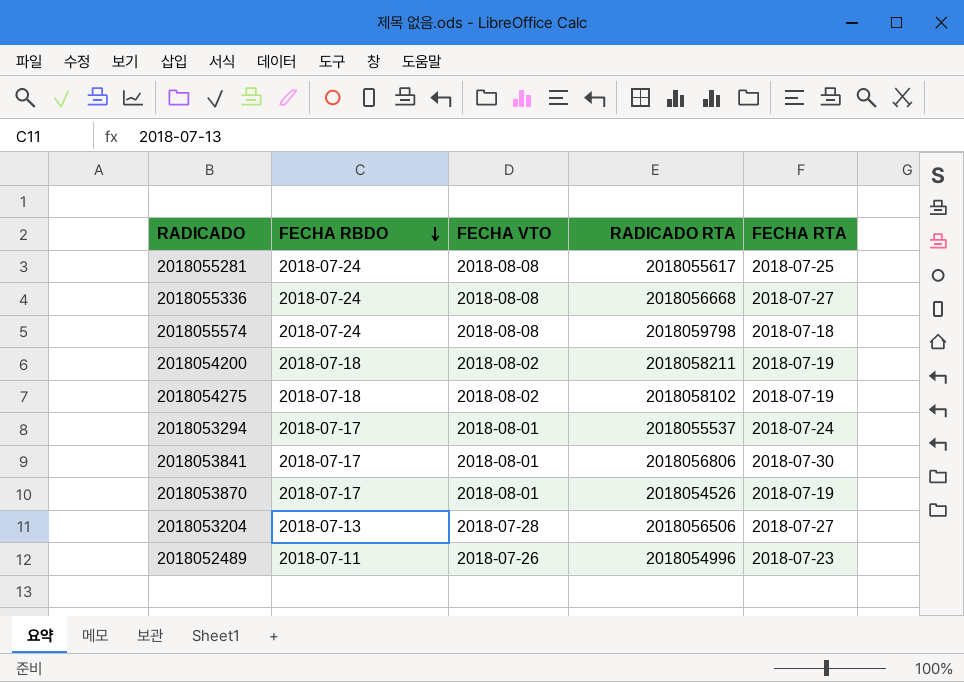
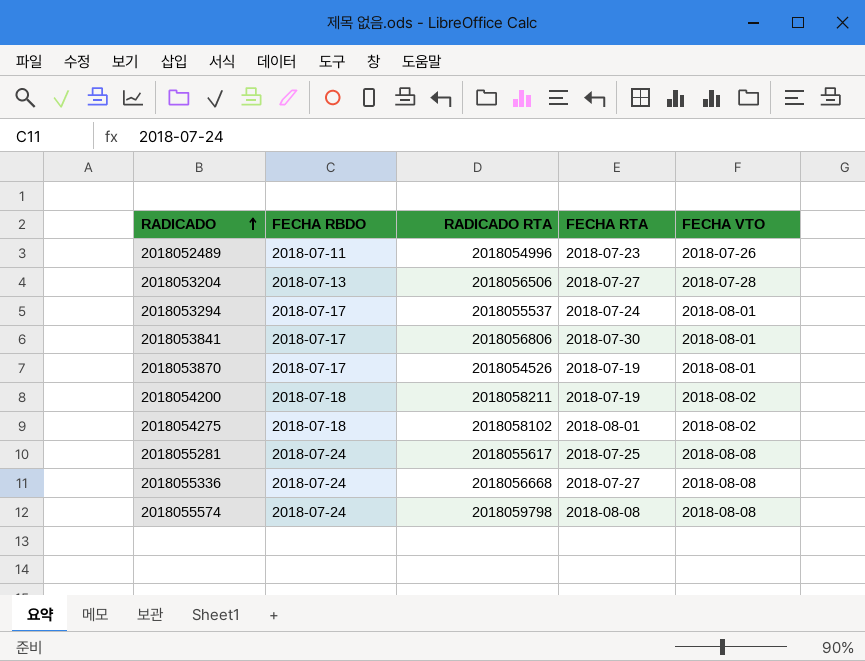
row order: FECHA RBDO descending -> RADICADO ascending
column FECHA VTO | position: 3 -> 5
2018054275 | FECHA RTA: 2018-07-19 -> 2018-08-01
2018055574 | FECHA RTA: 2018-07-18 -> 2018-08-08

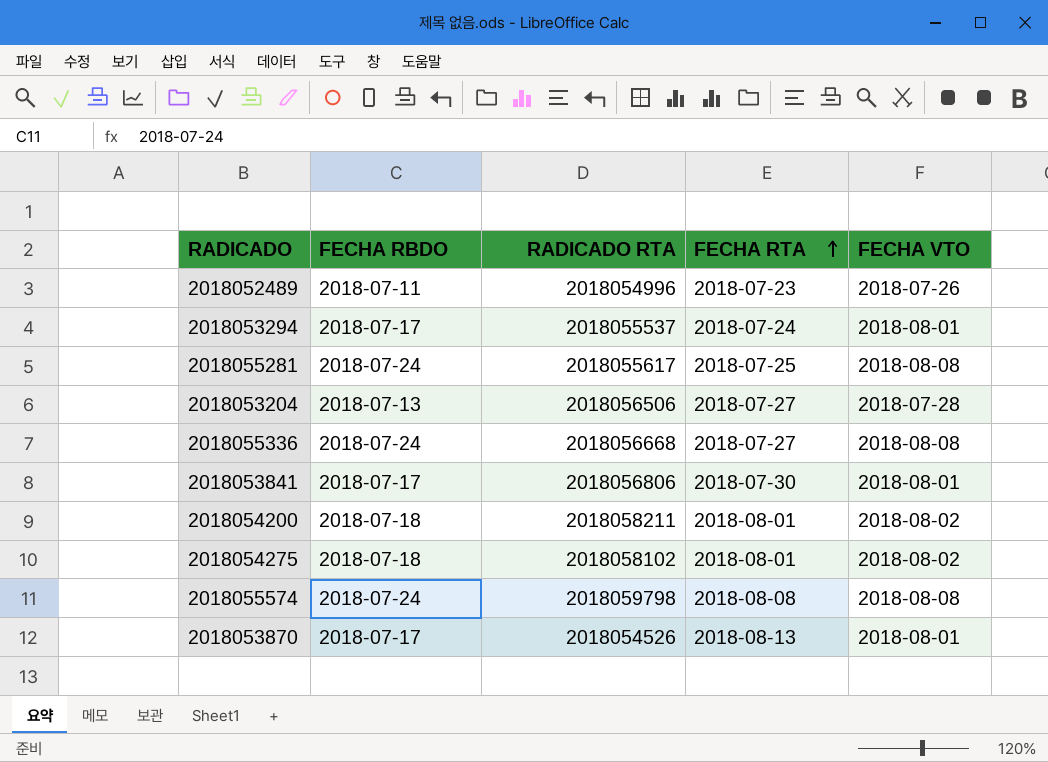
row order: RADICADO ascending -> FECHA RTA ascending
2018054200 | FECHA RTA: 2018-07-19 -> 2018-08-01
2018053870 | FECHA RTA: 2018-07-19 -> 2018-08-13

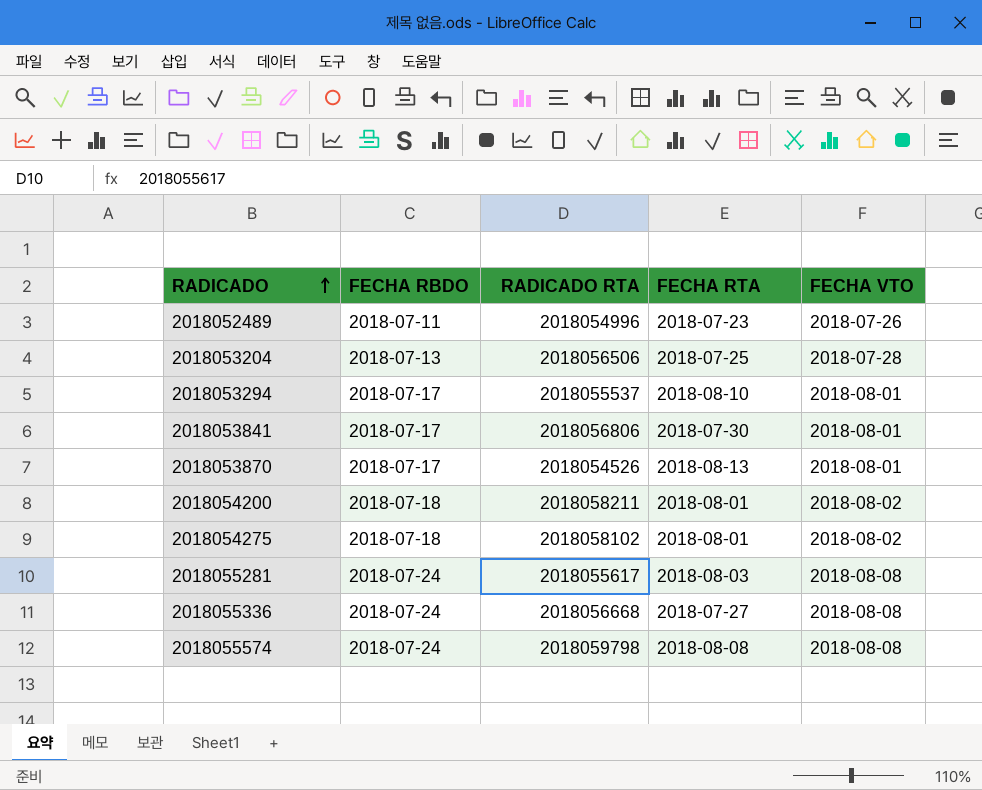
row order: FECHA RTA ascending -> RADICADO ascending
2018053204 | FECHA RTA: 2018-07-27 -> 2018-07-25
2018053294 | FECHA RTA: 2018-07-24 -> 2018-08-10
2018055281 | FECHA RTA: 2018-07-25 -> 2018-08-03

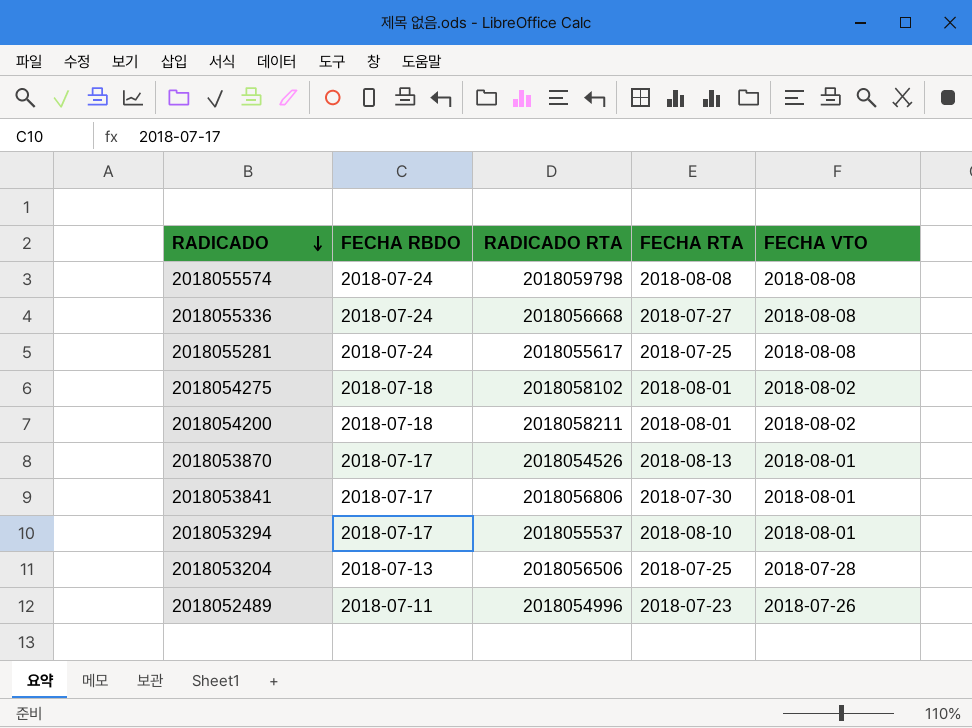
row order: RADICADO ascending -> RADICADO descending
2018055281 | FECHA RTA: 2018-08-03 -> 2018-07-25

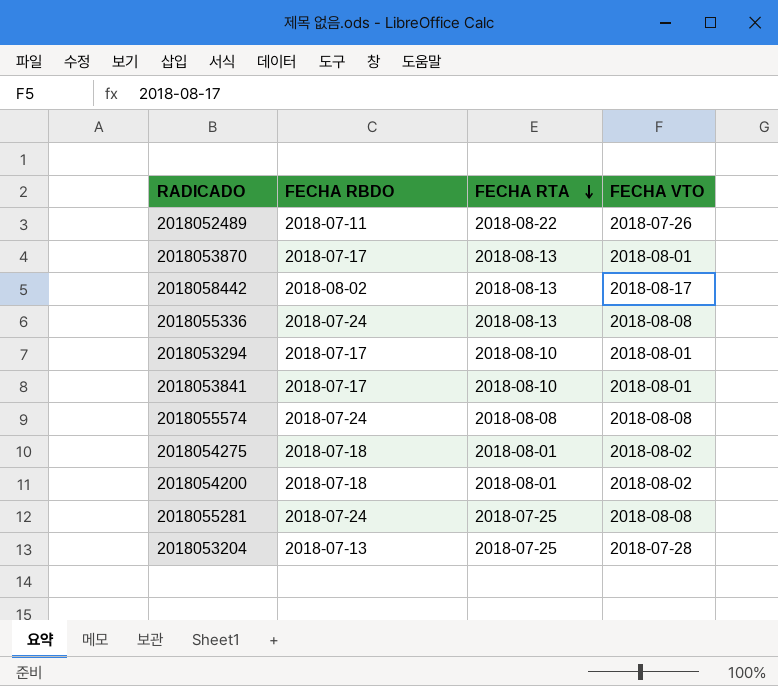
row order: RADICADO descending -> FECHA RTA descending
column RADICADO RTA | position: 3 -> none
2018052489 | FECHA RTA: 2018-07-23 -> 2018-08-22
row 2018058442: none -> 2018-08-02 | 2018-08-13 | 2018-08-17
2018055336 | FECHA RTA: 2018-07-27 -> 2018-08-13
2018053841 | FECHA RTA: 2018-07-30 -> 2018-08-10

